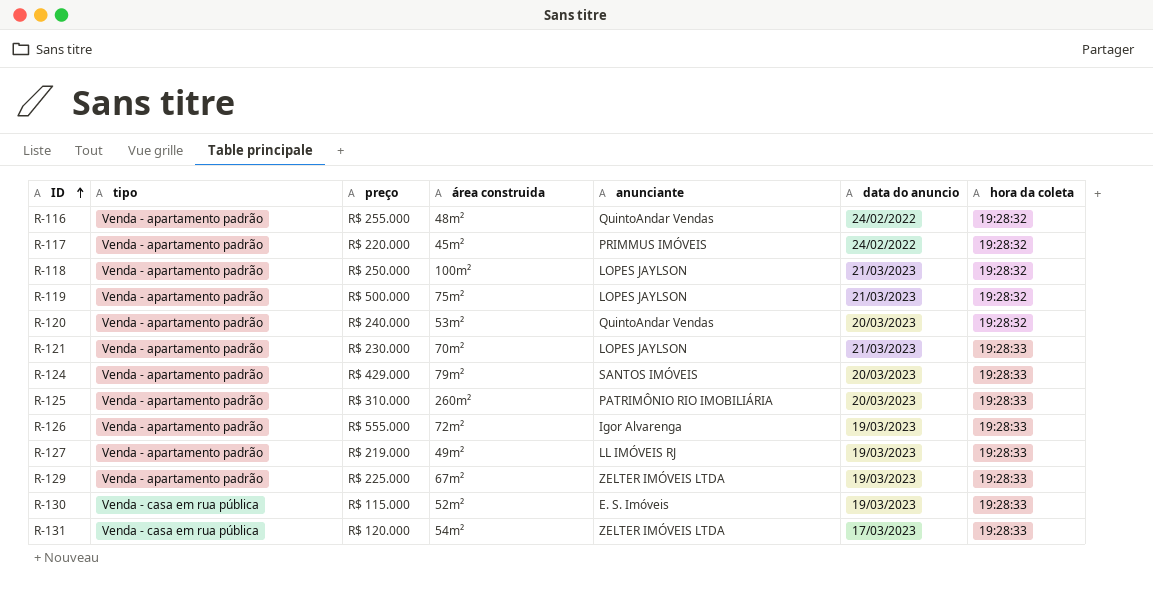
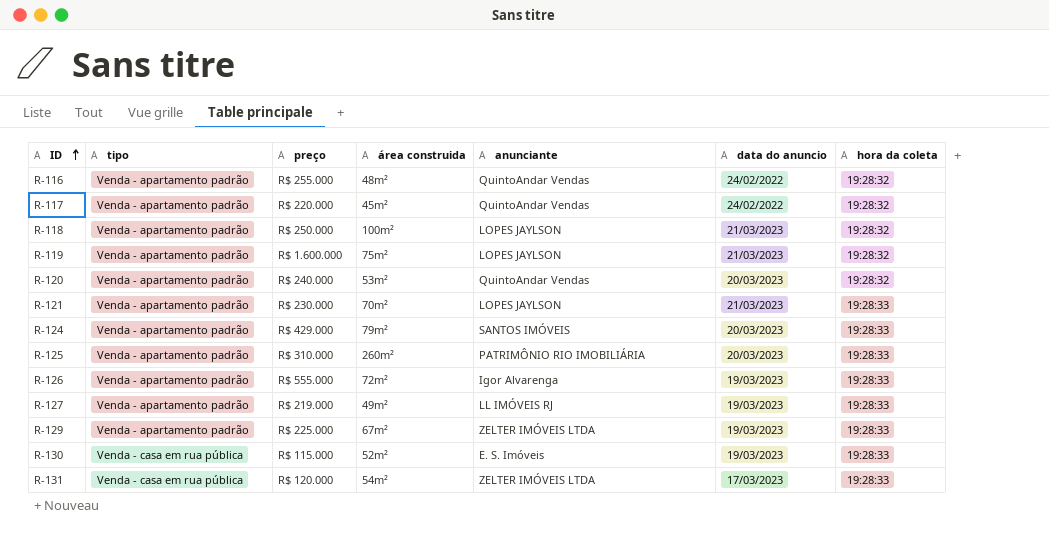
R-117 | anunciante: PRIMMUS IMÓVEIS -> QuintoAndar Vendas
R-119 | preço: R$ 500.000 -> R$ 1.600.000

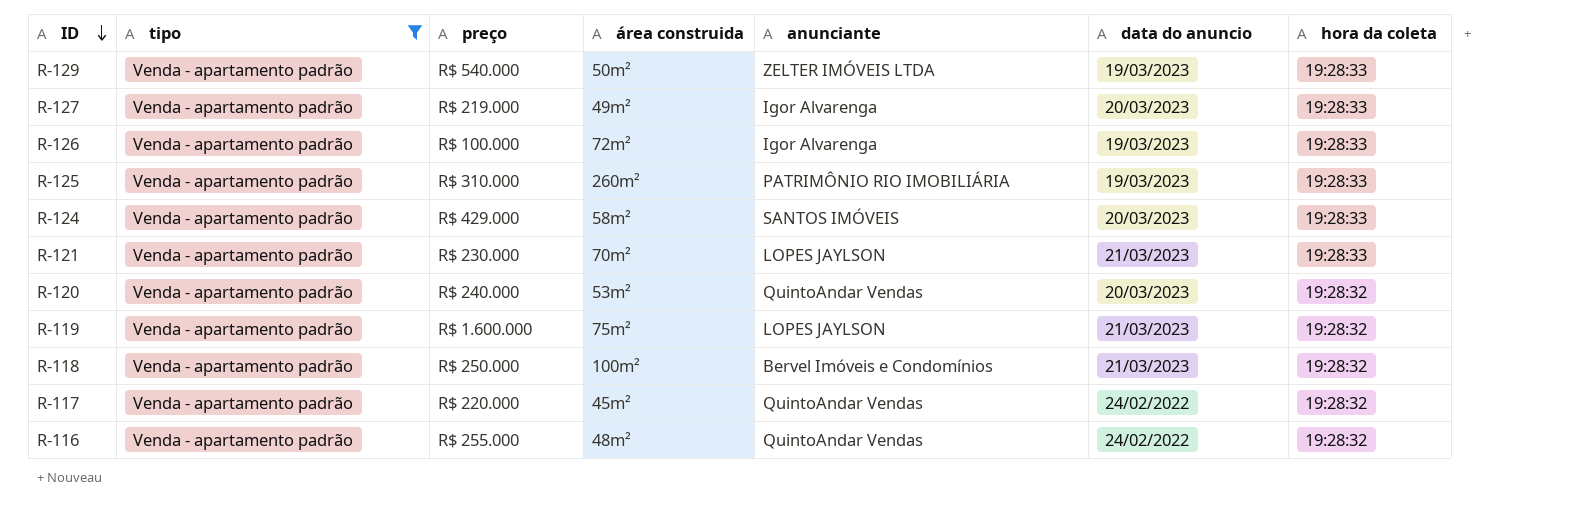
filter: none -> tipo = Venda - apartamento padrão
row order: ID ascending -> ID descending
R-129 | preço: R$ 225.000 -> R$ 540.000
R-129 | área construida: 67m² -> 50m²
R-127 | anunciante: LL IMÓVEIS RJ -> Igor Alvarenga
R-127 | data do anuncio: 19/03/2023 -> 20/03/2023
R-126 | preço: R$ 555.000 -> R$ 100.000
R-125 | data do anuncio: 20/03/2023 -> 19/03/2023
R-124 | área construida: 79m² -> 58m²
R-118 | anunciante: LOPES JAYLSON -> Bervel Imóveis e Condomínios

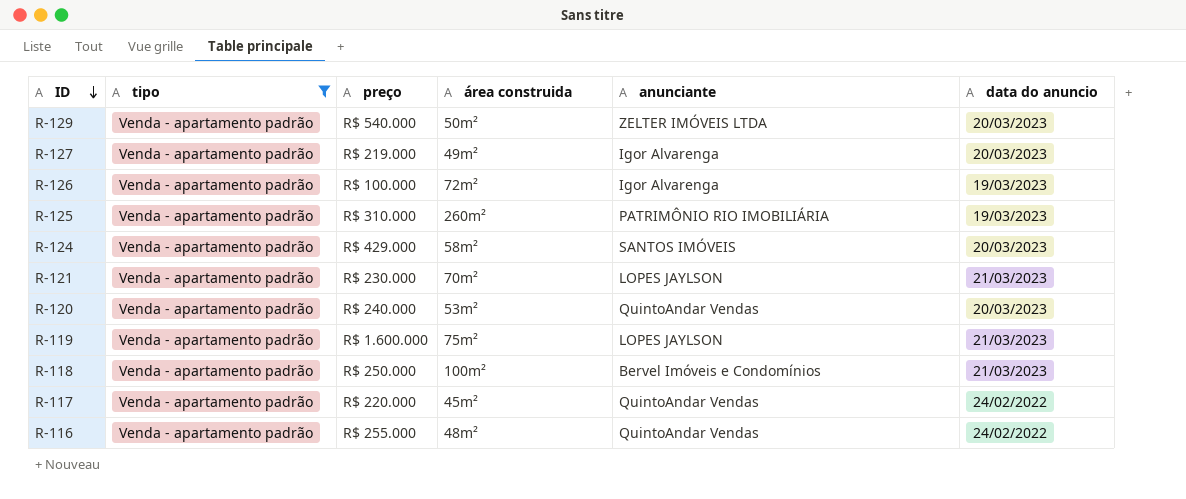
column hora da coleta | position: 7 -> none
R-129 | data do anuncio: 19/03/2023 -> 20/03/2023

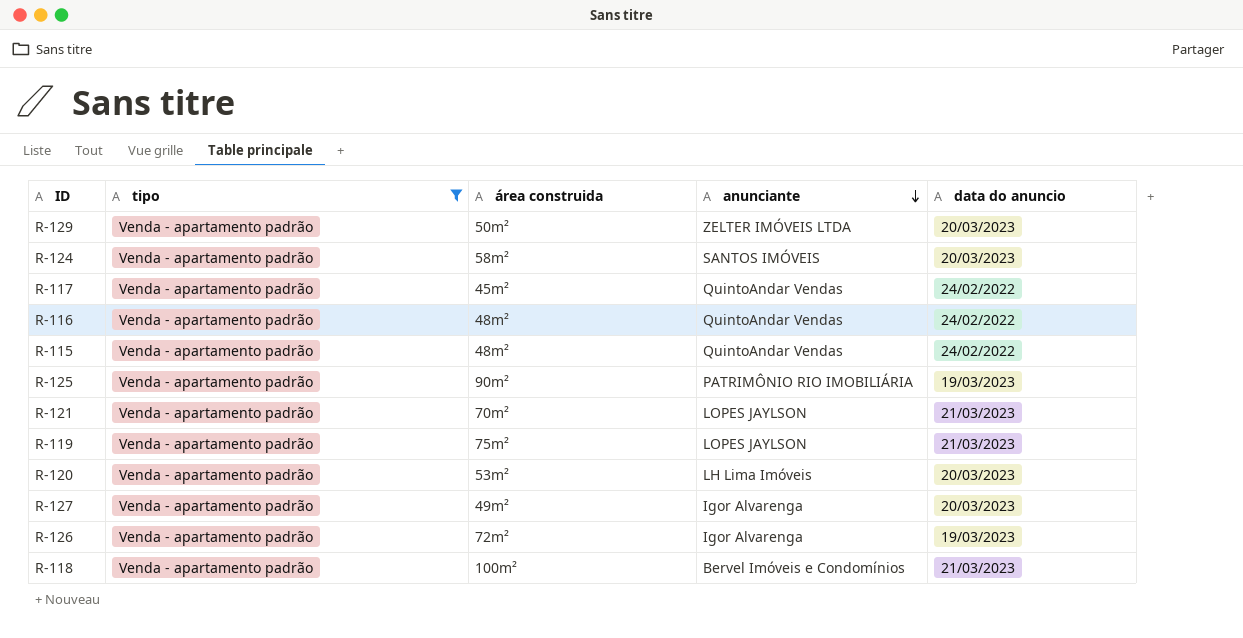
row order: ID descending -> anunciante descending
column preço | position: 3 -> none
row R-115: none -> Venda - apartamento padrão | 48m² | QuintoAndar Vendas | 24/02/2022
R-125 | área construida: 260m² -> 90m²
R-120 | anunciante: QuintoAndar Vendas -> LH Lima Imóveis

